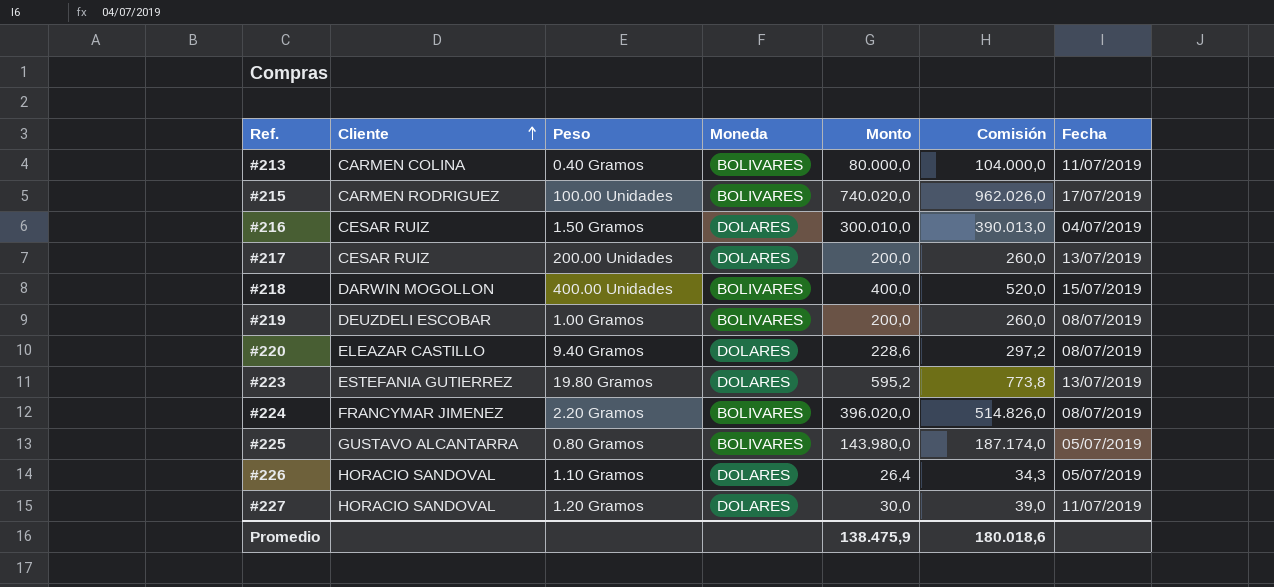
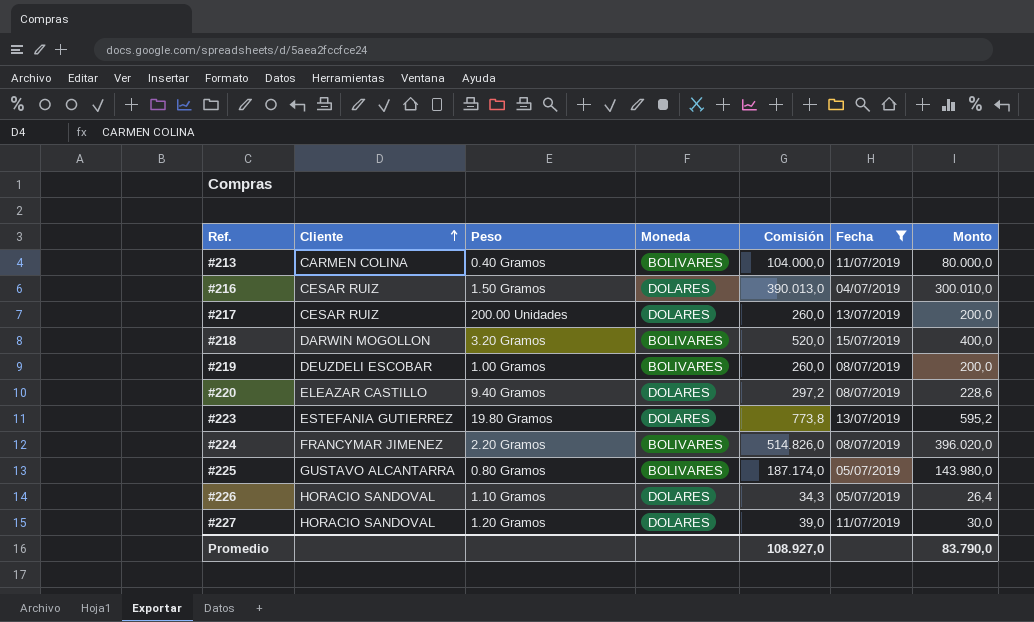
filter: none -> Fecha != 17/07/2019
column Monto | position: 5 -> 7
#218 | Peso: 400.00 Unidades -> 3.20 Gramos
Promedio | Comisión: 180.018,6 -> 108.927,0
Promedio | Monto: 138.475,9 -> 83.790,0

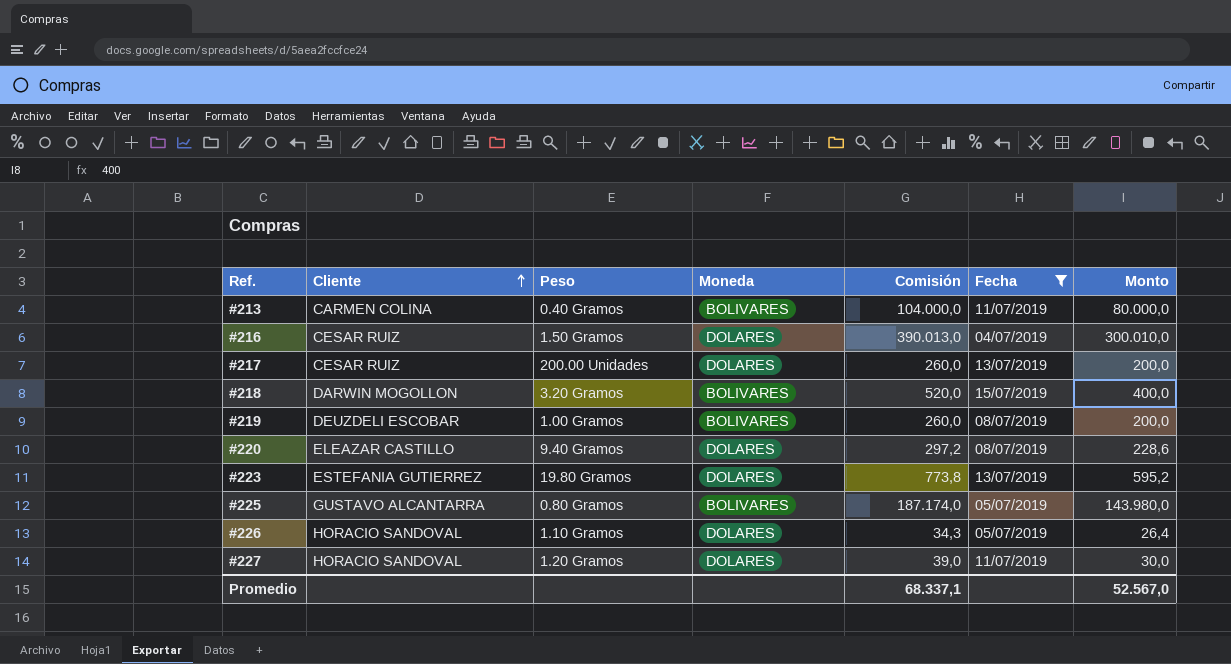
row #224: FRANCYMAR JIMENEZ | 2.20 Gramos | BOLIVARES | 514.826,0 | 08/07/2019 | 396.020,0 -> none
Promedio | Comisión: 108.927,0 -> 68.337,1
Promedio | Monto: 83.790,0 -> 52.567,0

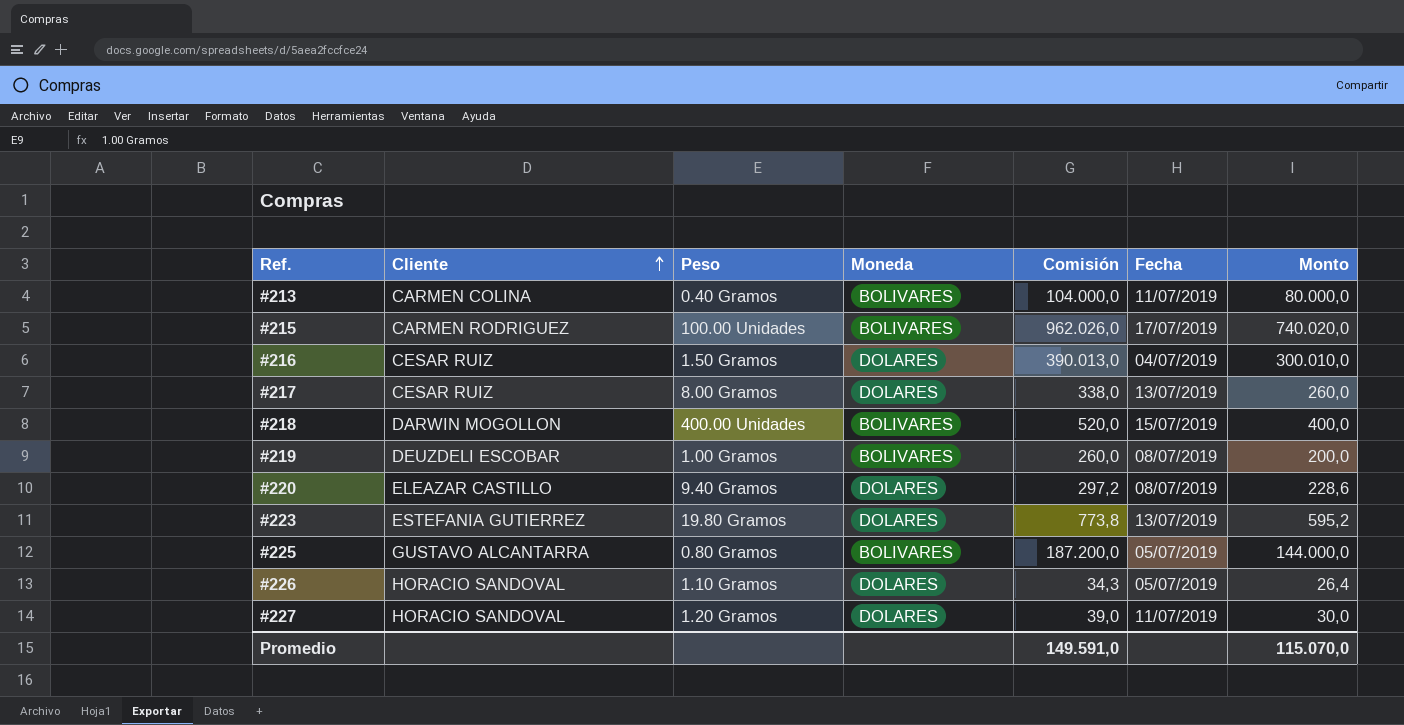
filter: Fecha != 17/07/2019 -> none
#217 | Peso: 200.00 Unidades -> 8.00 Gramos
#217 | Comisión: 260,0 -> 338,0
#217 | Monto: 200,0 -> 260,0
#218 | Peso: 3.20 Gramos -> 400.00 Unidades
#225 | Comisión: 187.174,0 -> 187.200,0
#225 | Monto: 143.980,0 -> 144.000,0
Promedio | Comisión: 68.337,1 -> 149.591,0
Promedio | Monto: 52.567,0 -> 115.070,0

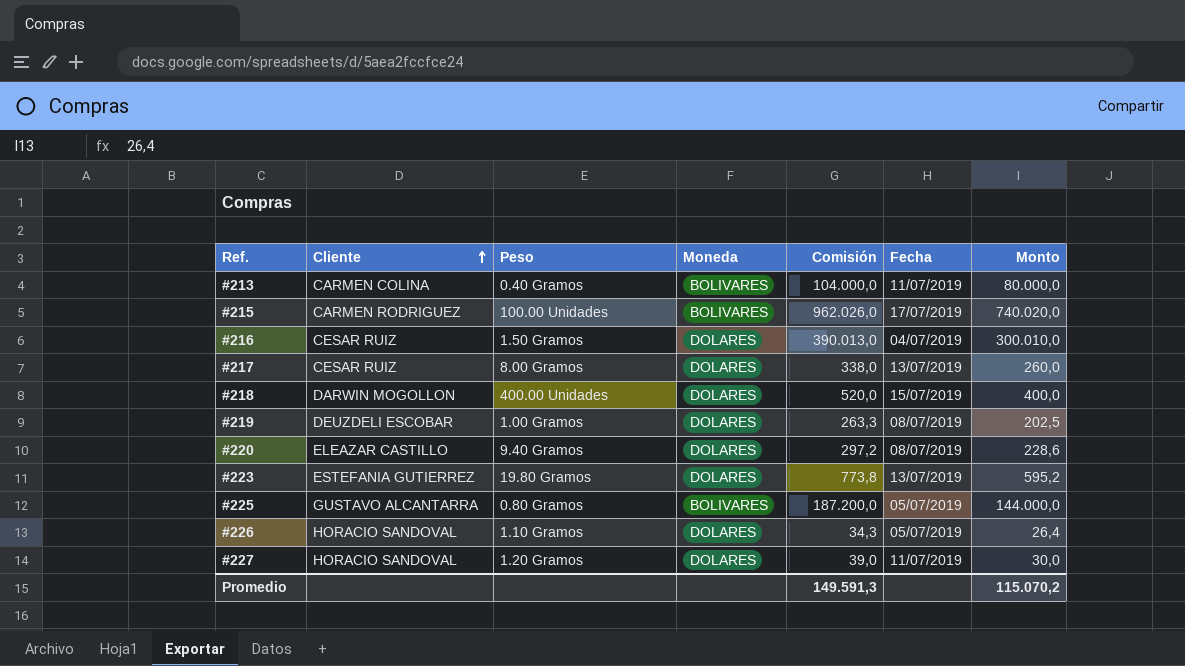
#218 | Moneda: BOLIVARES -> DOLARES
#219 | Moneda: BOLIVARES -> DOLARES
#219 | Comisión: 260,0 -> 263,3
#219 | Monto: 200,0 -> 202,5
Promedio | Comisión: 149.591,0 -> 149.591,3
Promedio | Monto: 115.070,0 -> 115.070,2

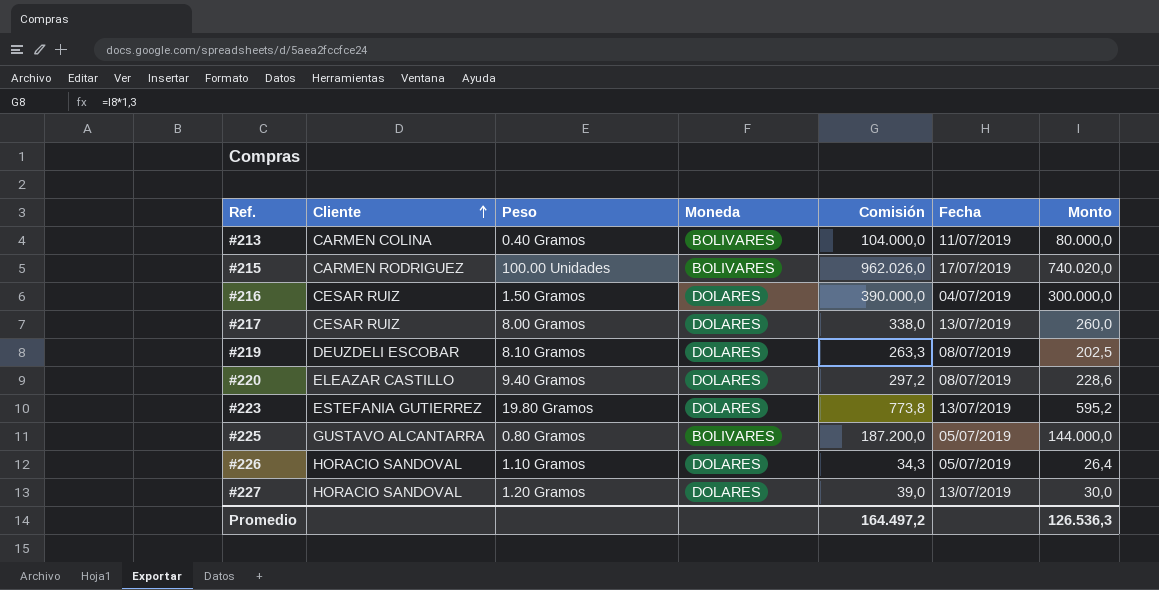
row #218: DARWIN MOGOLLON | 400.00 Unidades | DOLARES | 520,0 | 15/07/2019 | 400,0 -> none
#216 | Comisión: 390.013,0 -> 390.000,0
#216 | Monto: 300.010,0 -> 300.000,0
#219 | Peso: 1.00 Gramos -> 8.10 Gramos
#227 | Fecha: 11/07/2019 -> 13/07/2019
Promedio | Comisión: 149.591,3 -> 164.497,2
Promedio | Monto: 115.070,2 -> 126.536,3

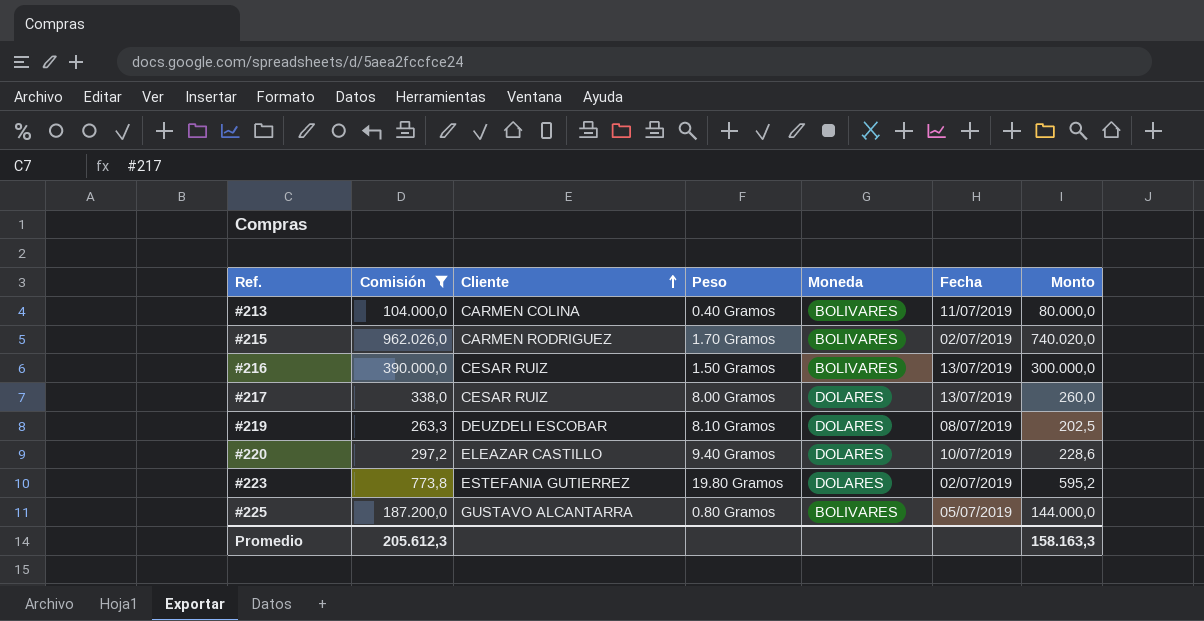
filter: none -> Comisión >= 263,3
column Comisión | position: 5 -> 2
#215 | Peso: 100.00 Unidades -> 1.70 Gramos
#215 | Fecha: 17/07/2019 -> 02/07/2019
#216 | Moneda: DOLARES -> BOLIVARES
#216 | Fecha: 04/07/2019 -> 13/07/2019
#220 | Fecha: 08/07/2019 -> 10/07/2019
#223 | Fecha: 13/07/2019 -> 02/07/2019
Promedio | Comisión: 164.497,2 -> 205.612,3
Promedio | Monto: 126.536,3 -> 158.163,3

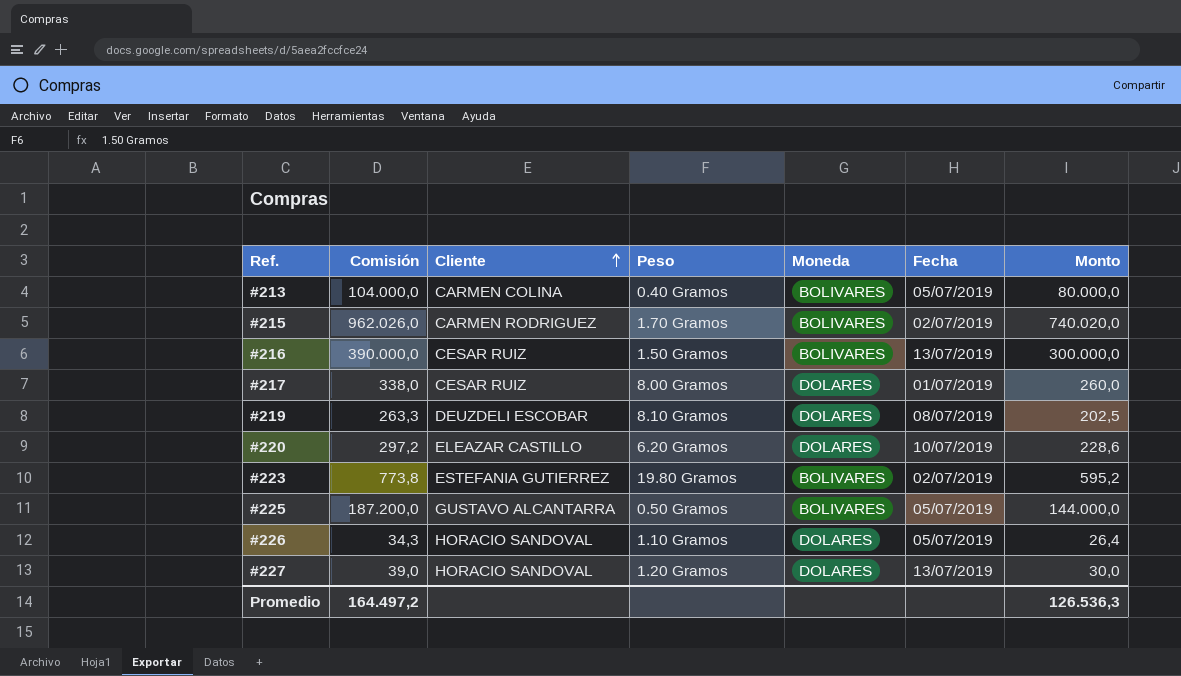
filter: Comisión >= 263,3 -> none
#213 | Fecha: 11/07/2019 -> 05/07/2019
#217 | Fecha: 13/07/2019 -> 01/07/2019
#220 | Peso: 9.40 Gramos -> 6.20 Gramos
#223 | Moneda: DOLARES -> BOLIVARES
#225 | Peso: 0.80 Gramos -> 0.50 Gramos
Promedio | Comisión: 205.612,3 -> 164.497,2
Promedio | Monto: 158.163,3 -> 126.536,3

